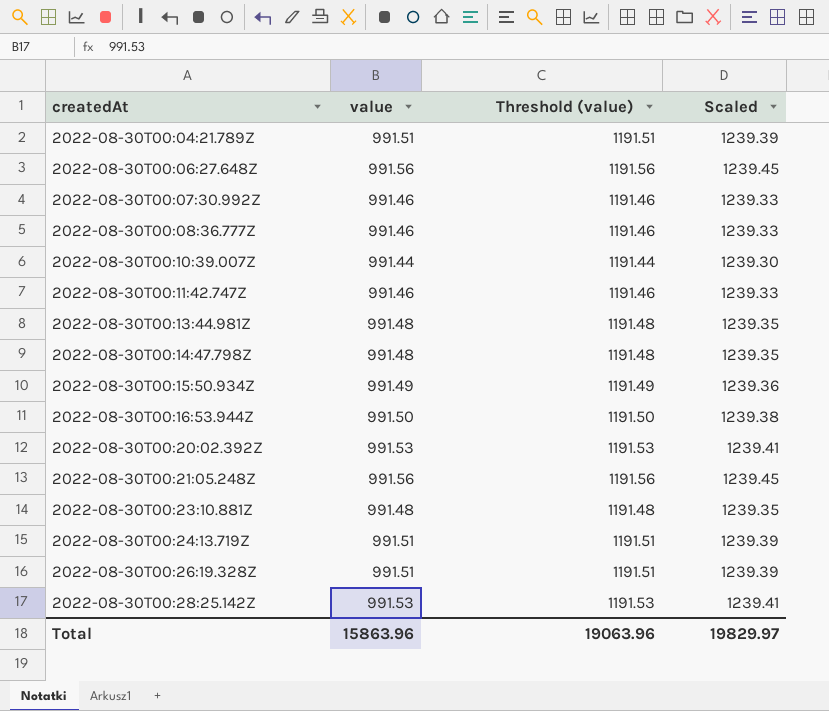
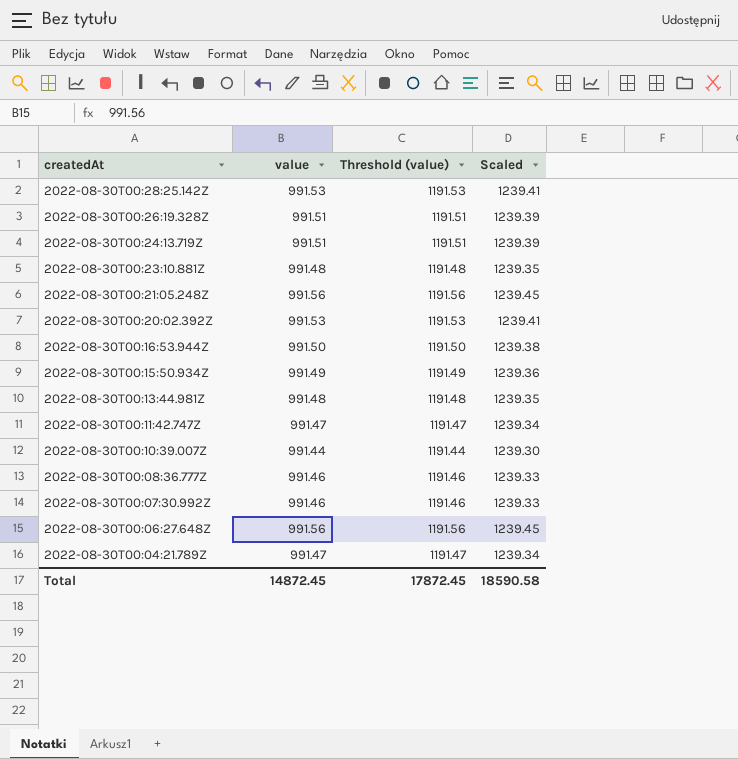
row order: createdAt ascending -> createdAt descending
row 2022-08-30T00:14:47.798Z: 991.48 | 1191.48 | 1239.35 -> none
2022-08-30T00:11:42.747Z | value: 991.46 -> 991.47
2022-08-30T00:11:42.747Z | Threshold (value): 1191.46 -> 1191.47
2022-08-30T00:11:42.747Z | Scaled: 1239.33 -> 1239.34
2022-08-30T00:04:21.789Z | value: 991.51 -> 991.47
2022-08-30T00:04:21.789Z | Threshold (value): 1191.51 -> 1191.47
2022-08-30T00:04:21.789Z | Scaled: 1239.39 -> 1239.34
Total | value: 15863.96 -> 14872.45
Total | Threshold (value): 19063.96 -> 17872.45
Total | Scaled: 19829.97 -> 18590.58

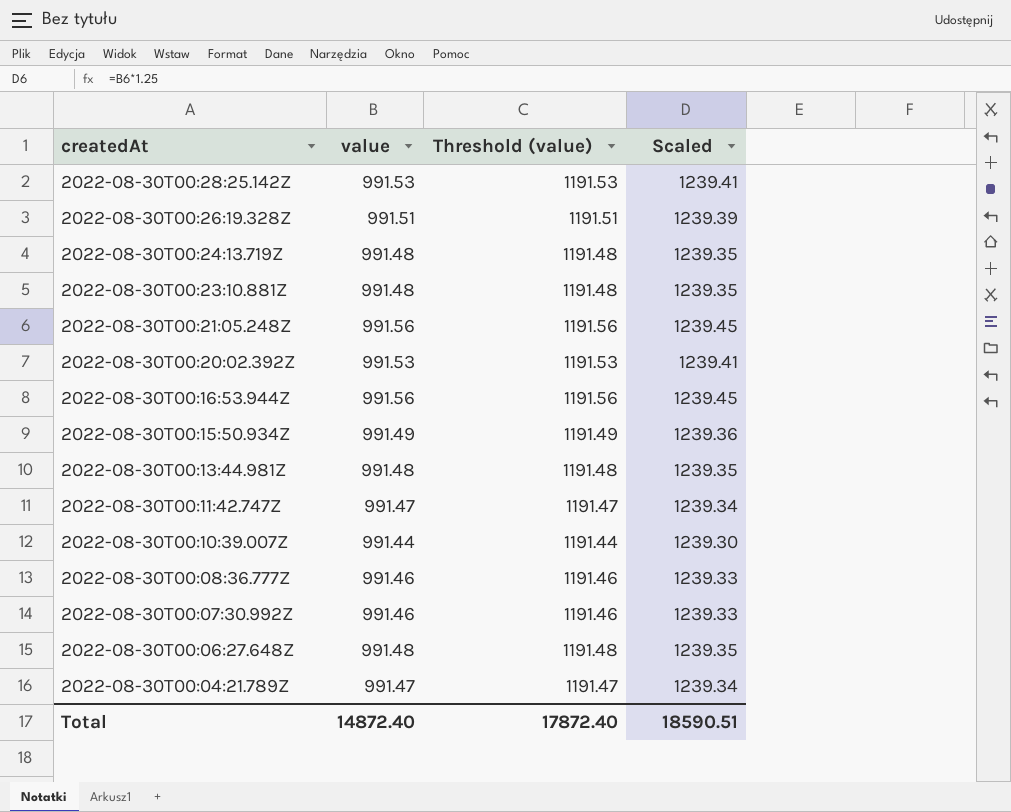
2022-08-30T00:24:13.719Z | value: 991.51 -> 991.48
2022-08-30T00:24:13.719Z | Threshold (value): 1191.51 -> 1191.48
2022-08-30T00:24:13.719Z | Scaled: 1239.39 -> 1239.35
2022-08-30T00:16:53.944Z | value: 991.50 -> 991.56
2022-08-30T00:16:53.944Z | Threshold (value): 1191.50 -> 1191.56
2022-08-30T00:16:53.944Z | Scaled: 1239.38 -> 1239.45
2022-08-30T00:06:27.648Z | value: 991.56 -> 991.48
2022-08-30T00:06:27.648Z | Threshold (value): 1191.56 -> 1191.48
2022-08-30T00:06:27.648Z | Scaled: 1239.45 -> 1239.35
Total | value: 14872.45 -> 14872.40
Total | Threshold (value): 17872.45 -> 17872.40
Total | Scaled: 18590.58 -> 18590.51

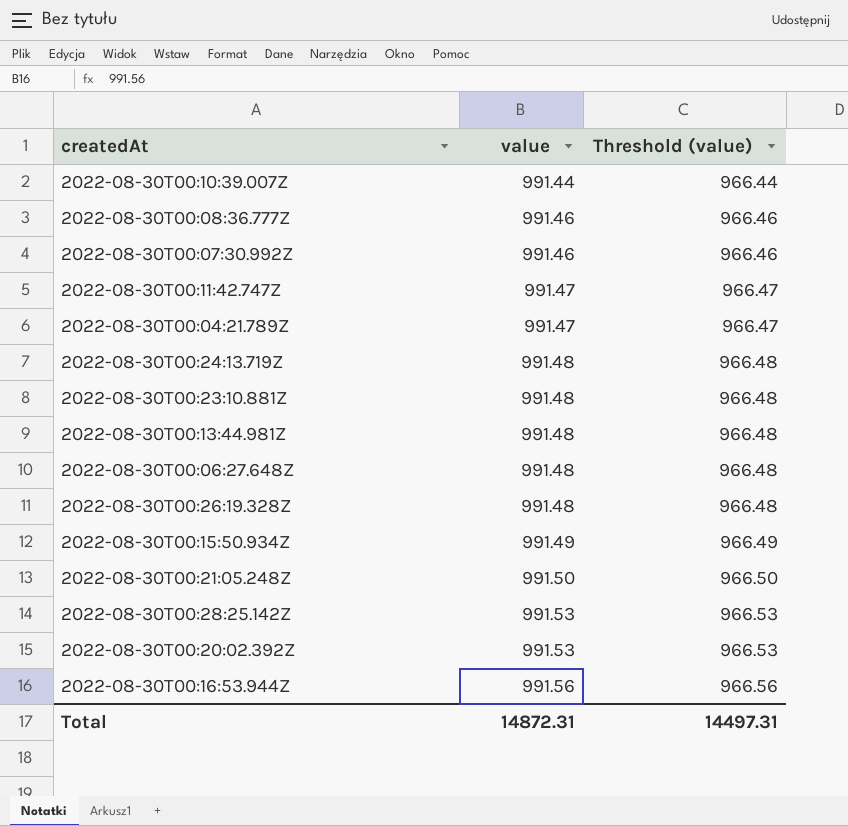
row order: createdAt descending -> value ascending
column Scaled | formula: [value] * 1.25 -> none
column Threshold (value) | formula: [value] + 200 -> [value] - 25
2022-08-30T00:26:19.328Z | value: 991.51 -> 991.48
2022-08-30T00:21:05.248Z | value: 991.56 -> 991.50
Total | value: 14872.40 -> 14872.31
Total | Threshold (value): 17872.40 -> 14497.31

